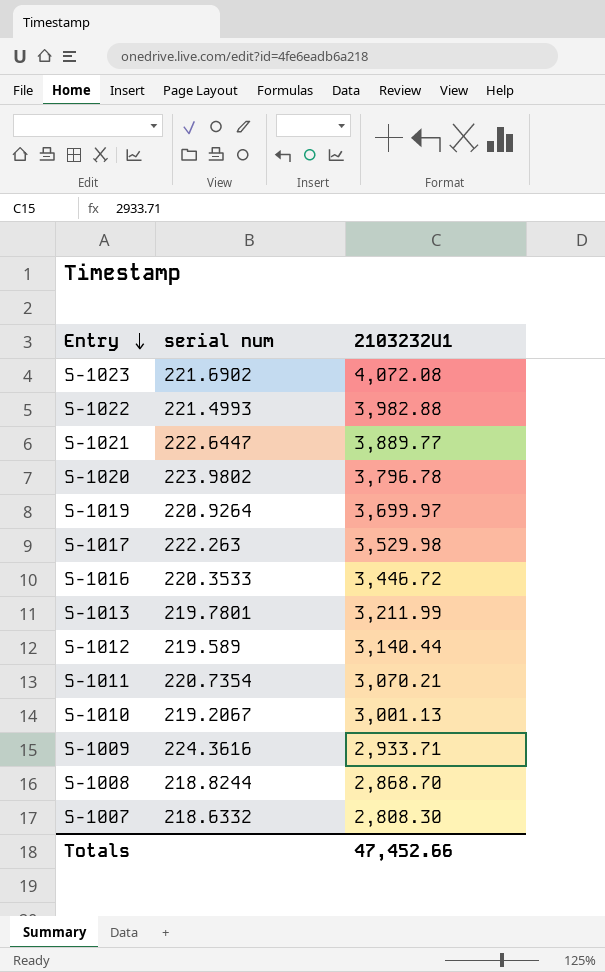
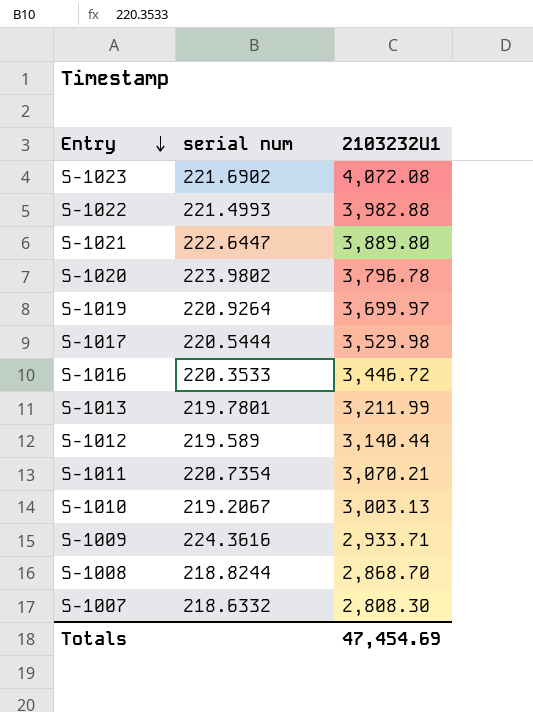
S-1021 | 2103232U1: 3,889.77 -> 3,889.80
S-1017 | serial num: 222.263 -> 220.5444
S-1010 | 2103232U1: 3,001.13 -> 3,003.13
Totals | 2103232U1: 47,452.66 -> 47,454.69

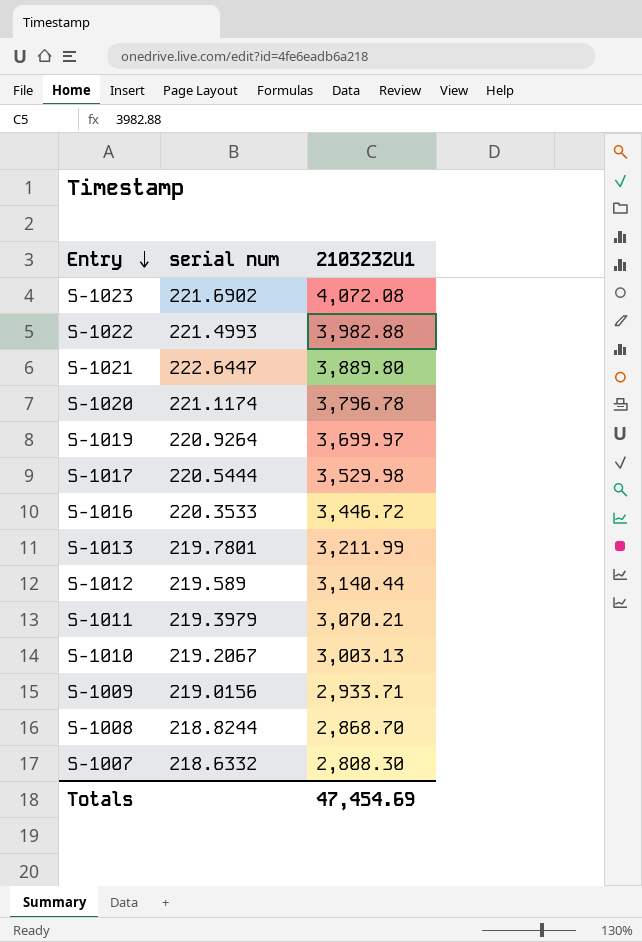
S-1020 | serial num: 223.9802 -> 221.1174
S-1011 | serial num: 220.7354 -> 219.3979
S-1009 | serial num: 224.3616 -> 219.0156

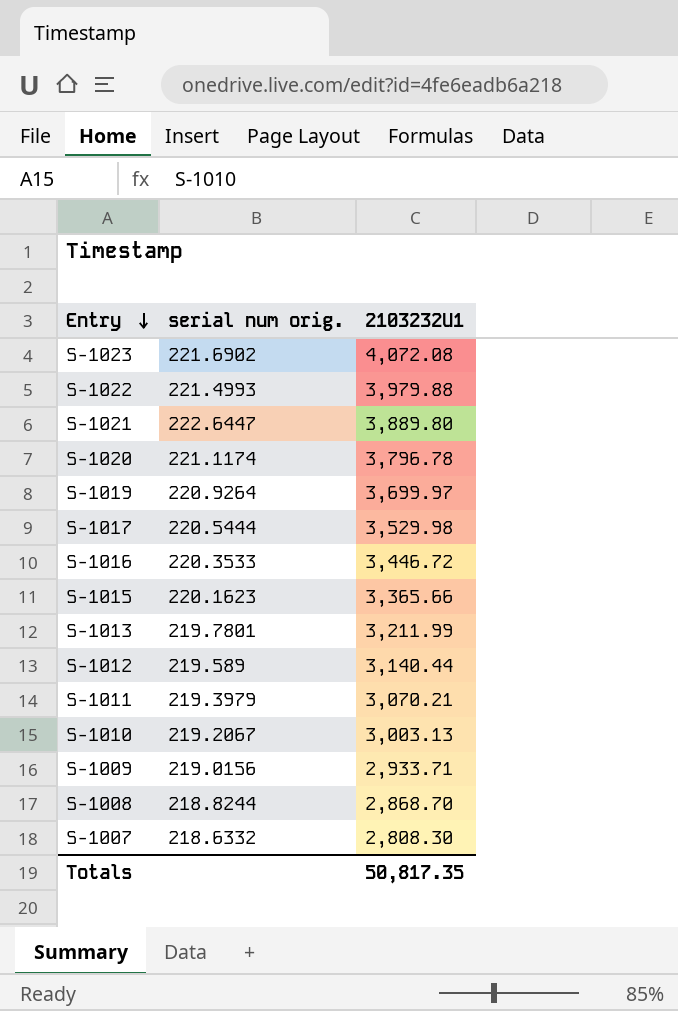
column name: serial num -> serial num orig.
S-1022 | 2103232U1: 3,982.88 -> 3,979.88
row S-1015: none -> 220.1623 | 3,365.66
Totals | 2103232U1: 47,454.69 -> 50,817.35

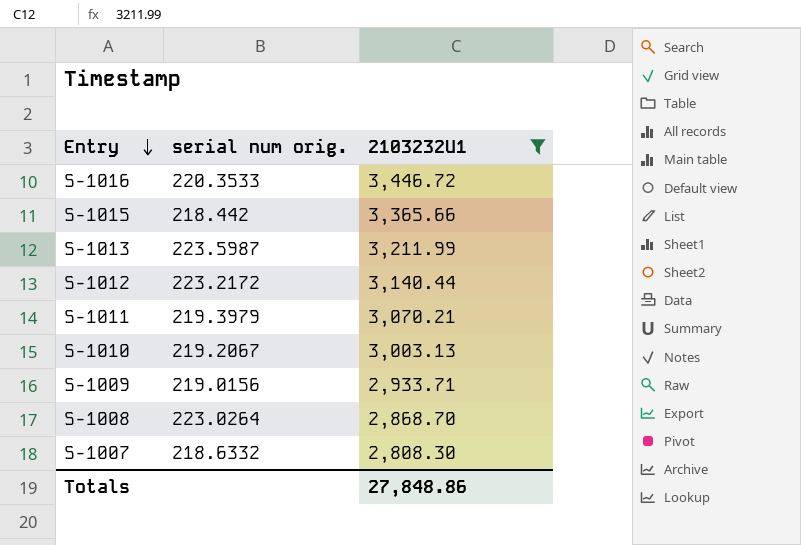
filter: none -> 2103232U1 <= 3,446.72
S-1015 | serial num orig.: 220.1623 -> 218.442
S-1013 | serial num orig.: 219.7801 -> 223.5987
S-1012 | serial num orig.: 219.589 -> 223.2172
S-1008 | serial num orig.: 218.8244 -> 223.0264
Totals | 2103232U1: 50,817.35 -> 27,848.86

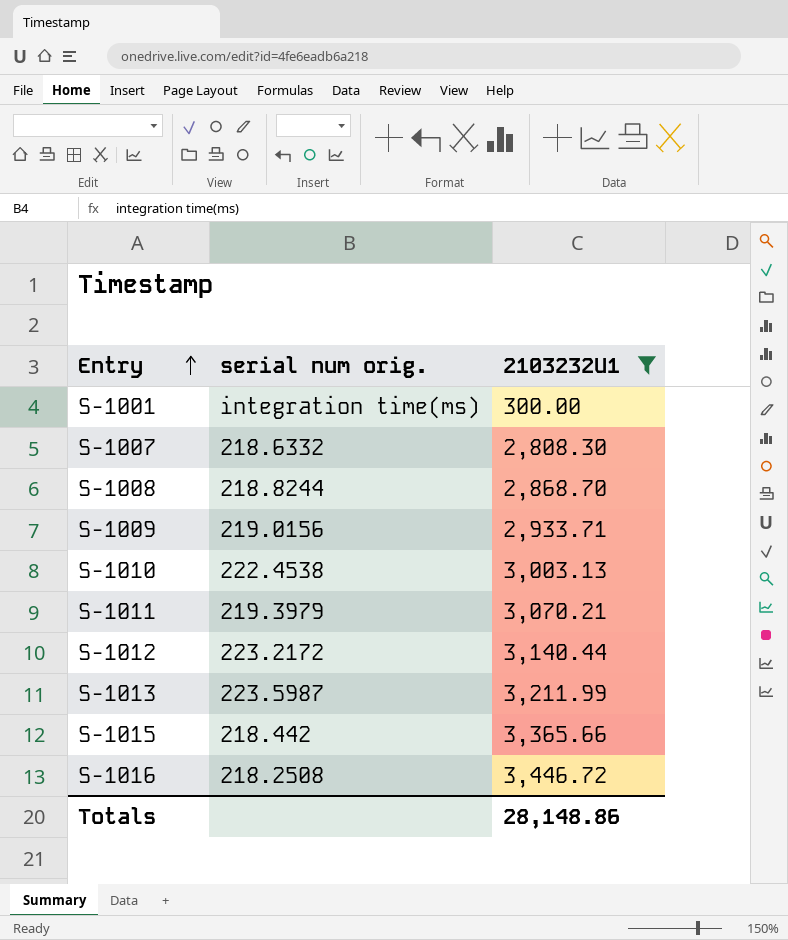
row order: Entry descending -> Entry ascending
row S-1001: none -> integration time(ms) | 300.00
S-1008 | serial num orig.: 223.0264 -> 218.8244
S-1010 | serial num orig.: 219.2067 -> 222.4538
S-1016 | serial num orig.: 220.3533 -> 218.2508
Totals | 2103232U1: 27,848.86 -> 28,148.86

